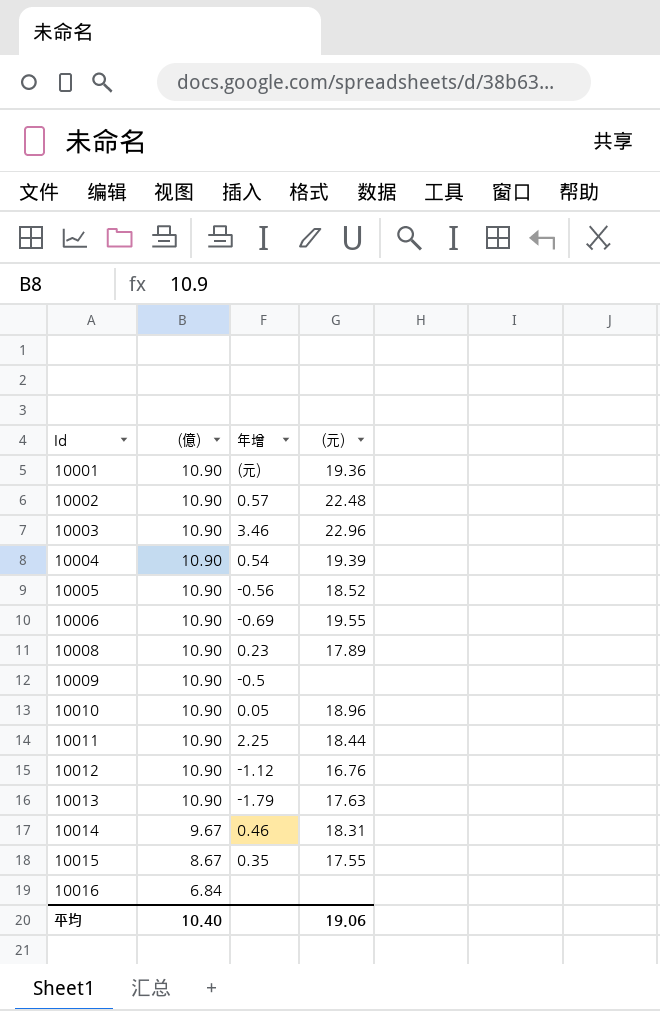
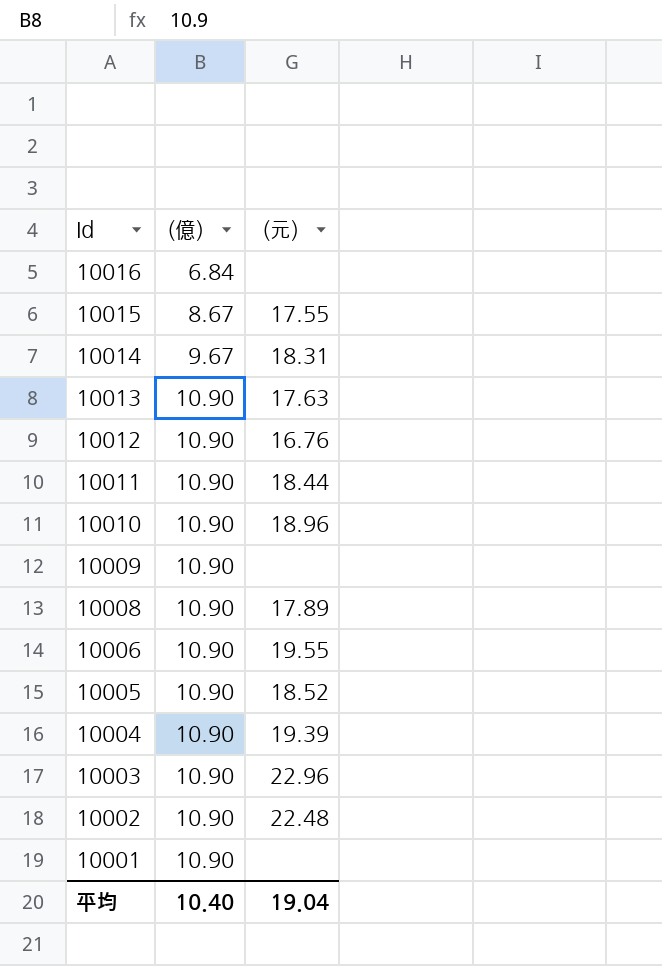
row order: Id ascending -> Id descending
column 年增 | position: 3 -> none
10001 | (元): 19.36 -> none
平均 | (元): 19.06 -> 19.04

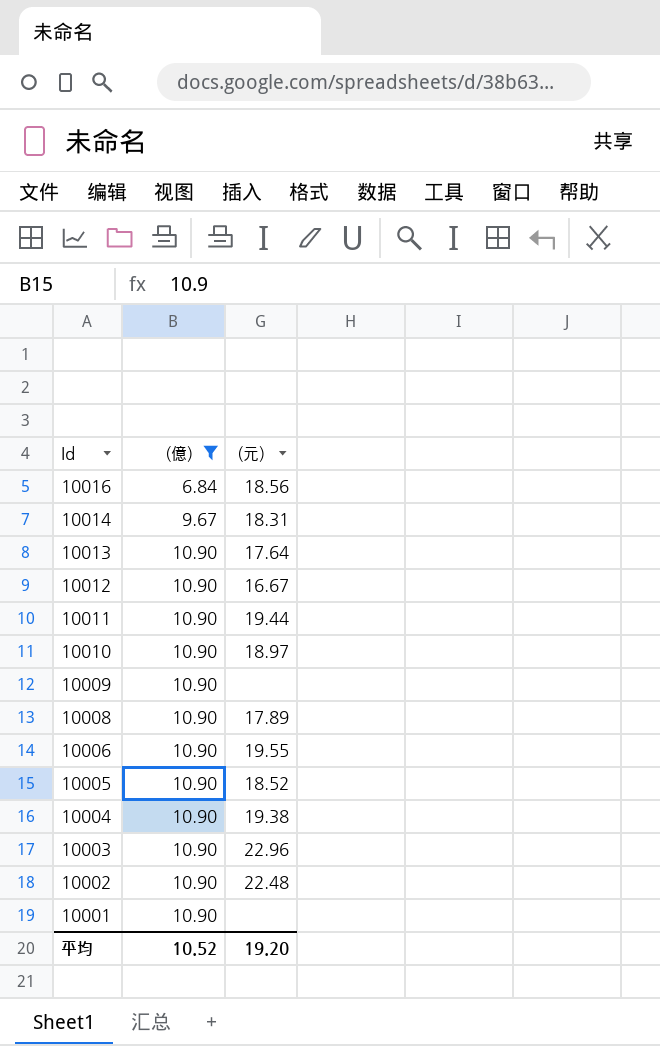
filter: none -> (億) != 8.67
10016 | (元): none -> 18.56
10013 | (元): 17.63 -> 17.64
10012 | (元): 16.76 -> 16.67
10011 | (元): 18.44 -> 19.44
10010 | (元): 18.96 -> 18.97
10004 | (元): 19.39 -> 19.38
平均 | (億): 10.40 -> 10.52
平均 | (元): 19.04 -> 19.20

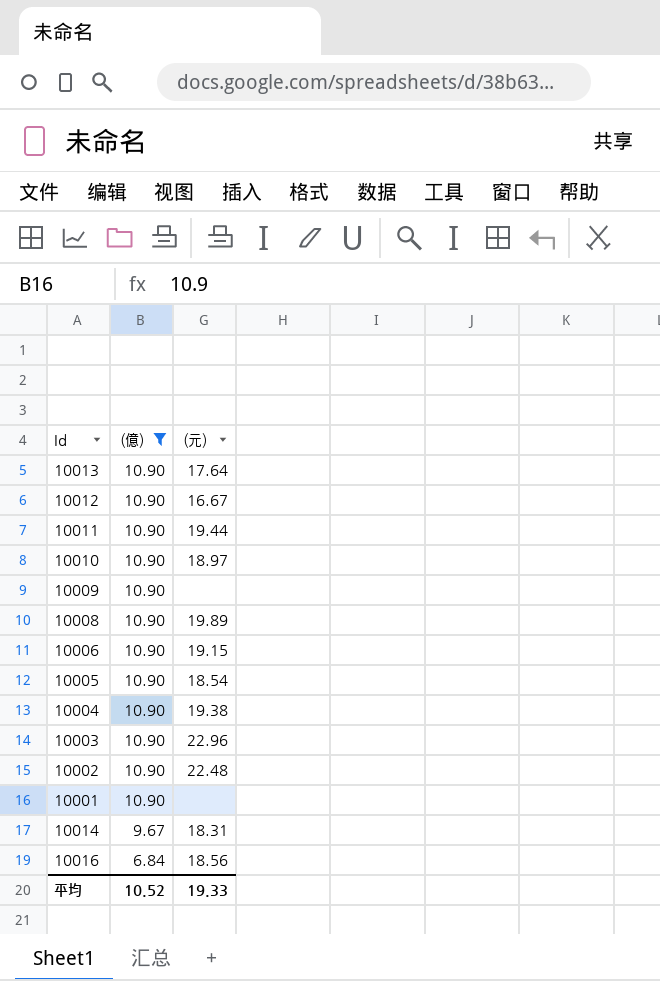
row order: Id descending -> (億) descending
10008 | (元): 17.89 -> 19.89
10006 | (元): 19.55 -> 19.15
10005 | (元): 18.52 -> 18.54
平均 | (元): 19.20 -> 19.33

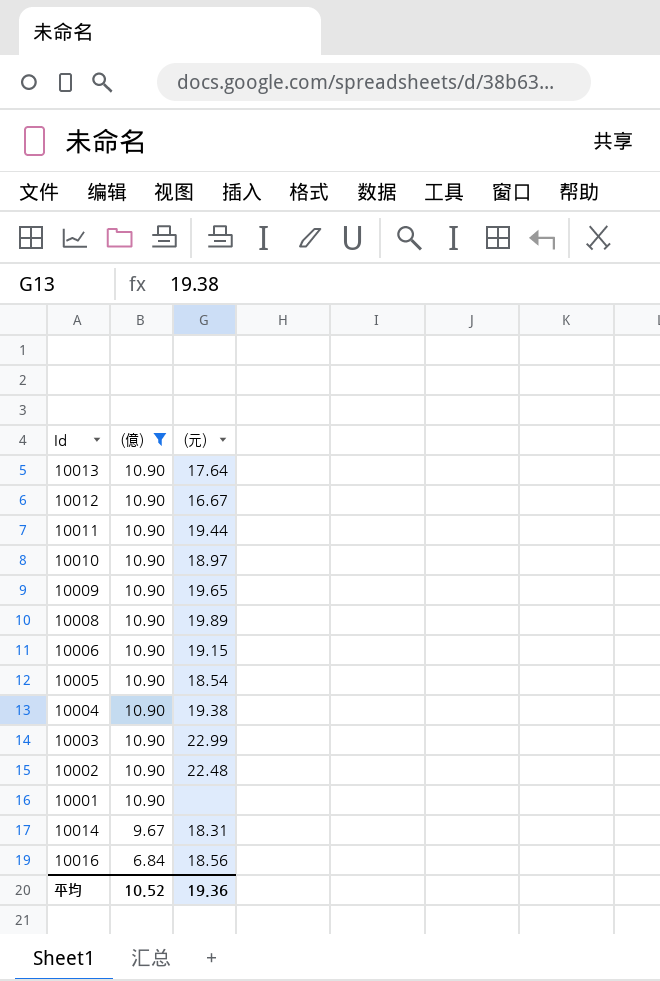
10009 | (元): none -> 19.65
10003 | (元): 22.96 -> 22.99
平均 | (元): 19.33 -> 19.36

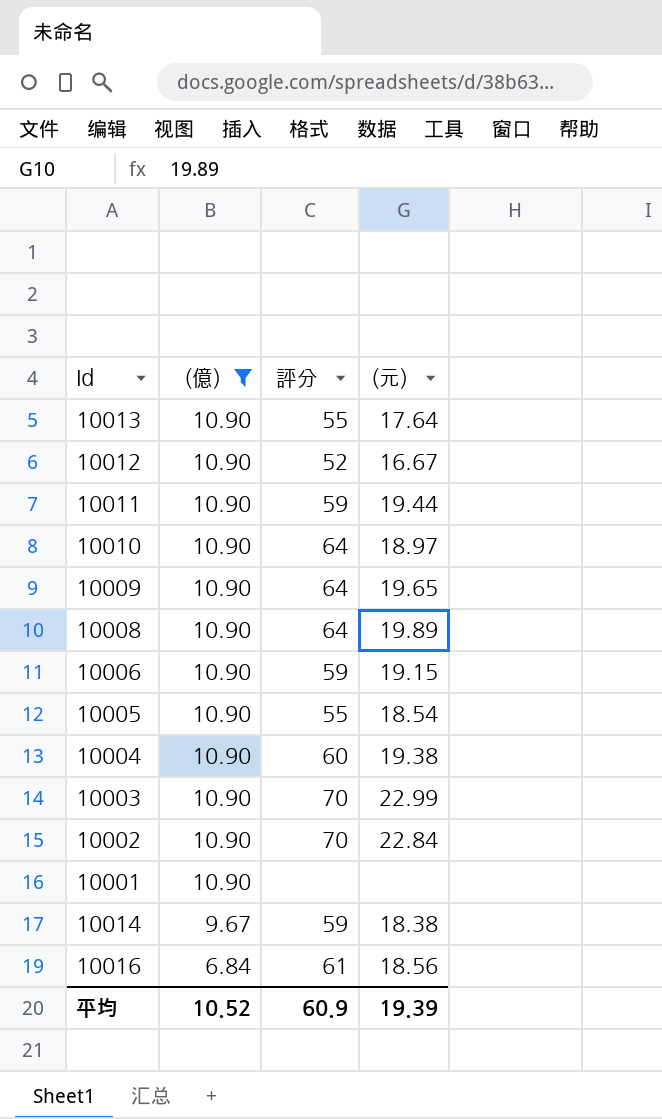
column 評分 | position: none -> 3
10002 | (元): 22.48 -> 22.84
10014 | (元): 18.31 -> 18.38
平均 | (元): 19.36 -> 19.39

